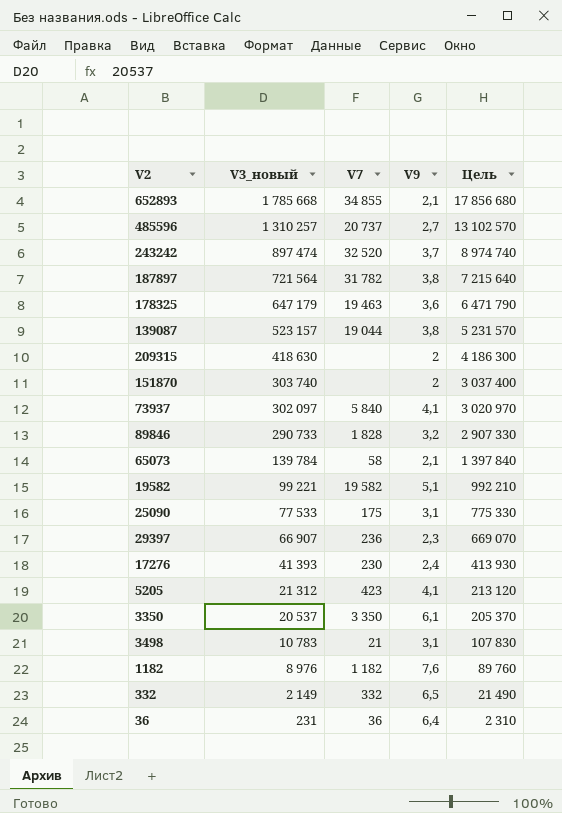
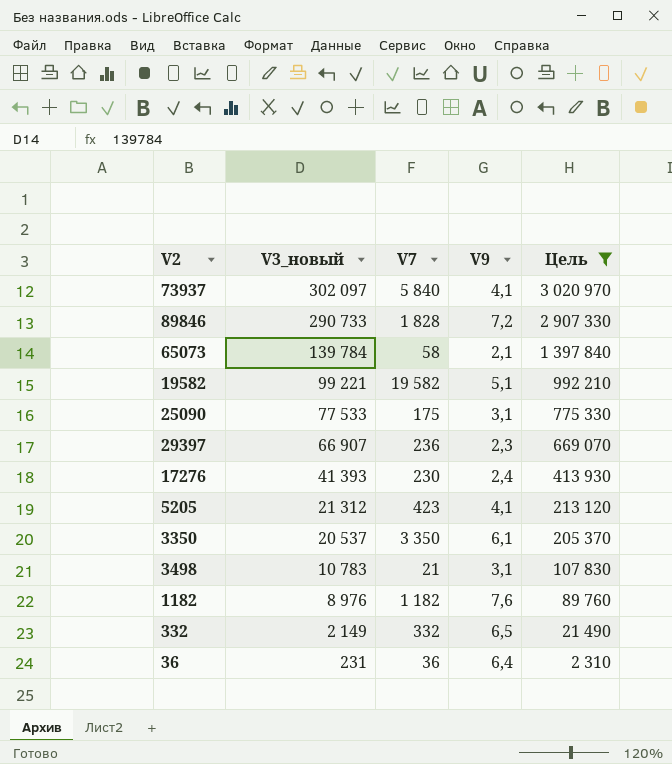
filter: none -> Цель <= 3 020 970
89846 | V9: 3,2 -> 7,2

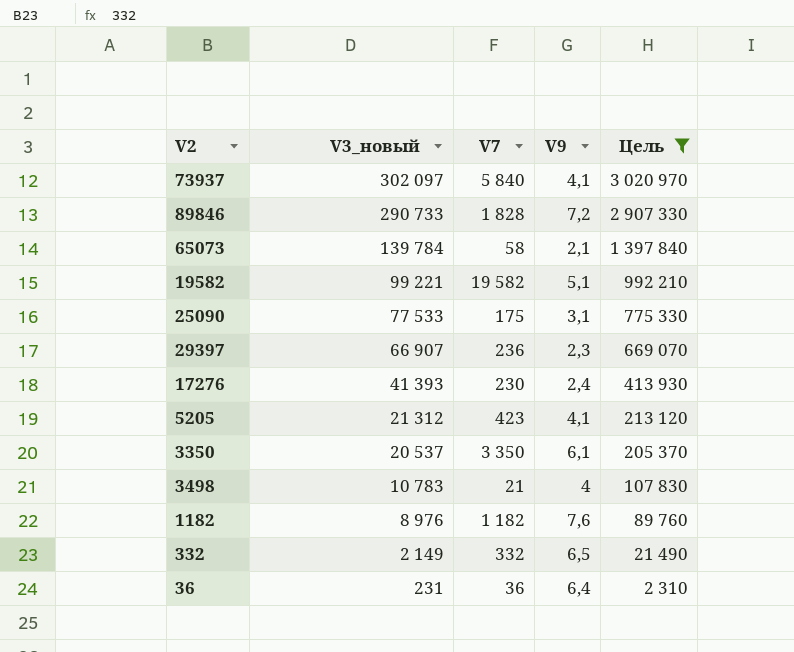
3498 | V9: 3,1 -> 4

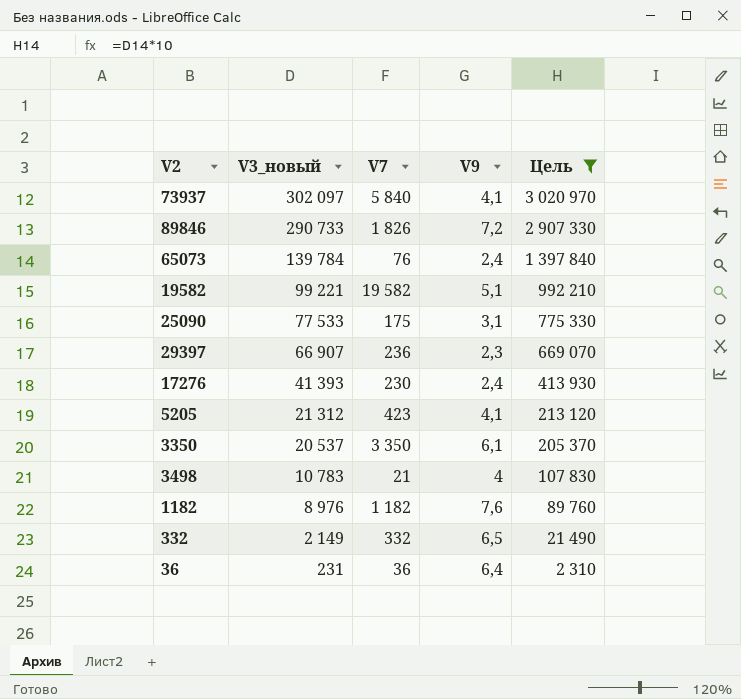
89846 | V7: 1 828 -> 1 826
65073 | V7: 58 -> 76
65073 | V9: 2,1 -> 2,4

